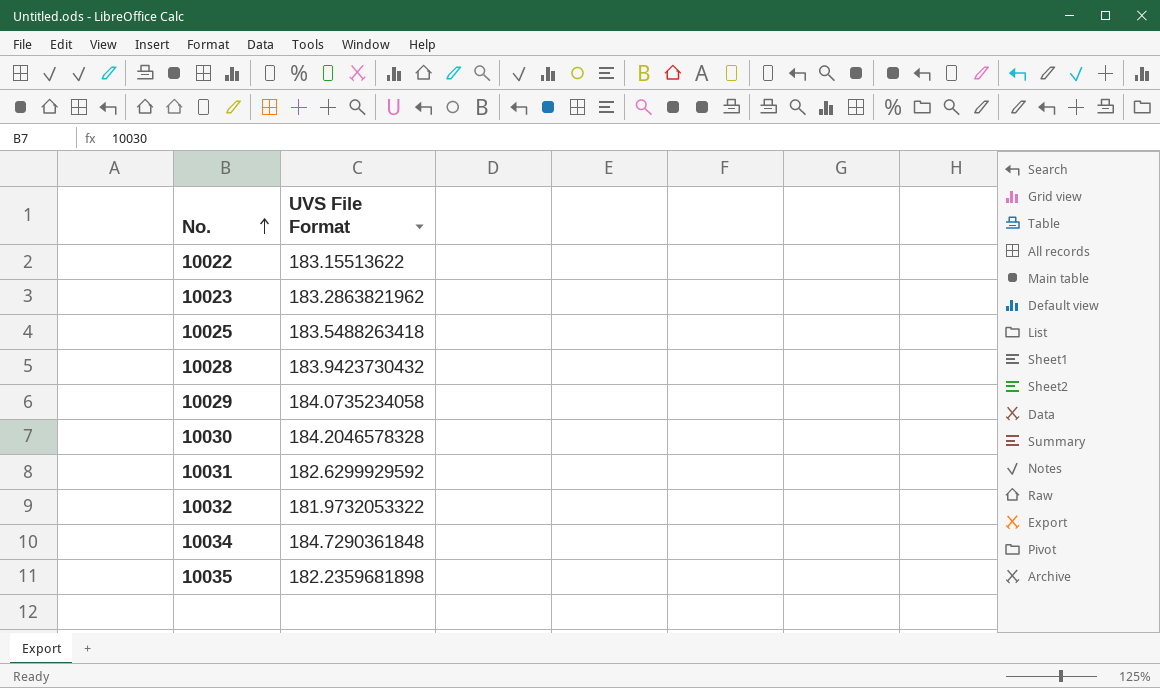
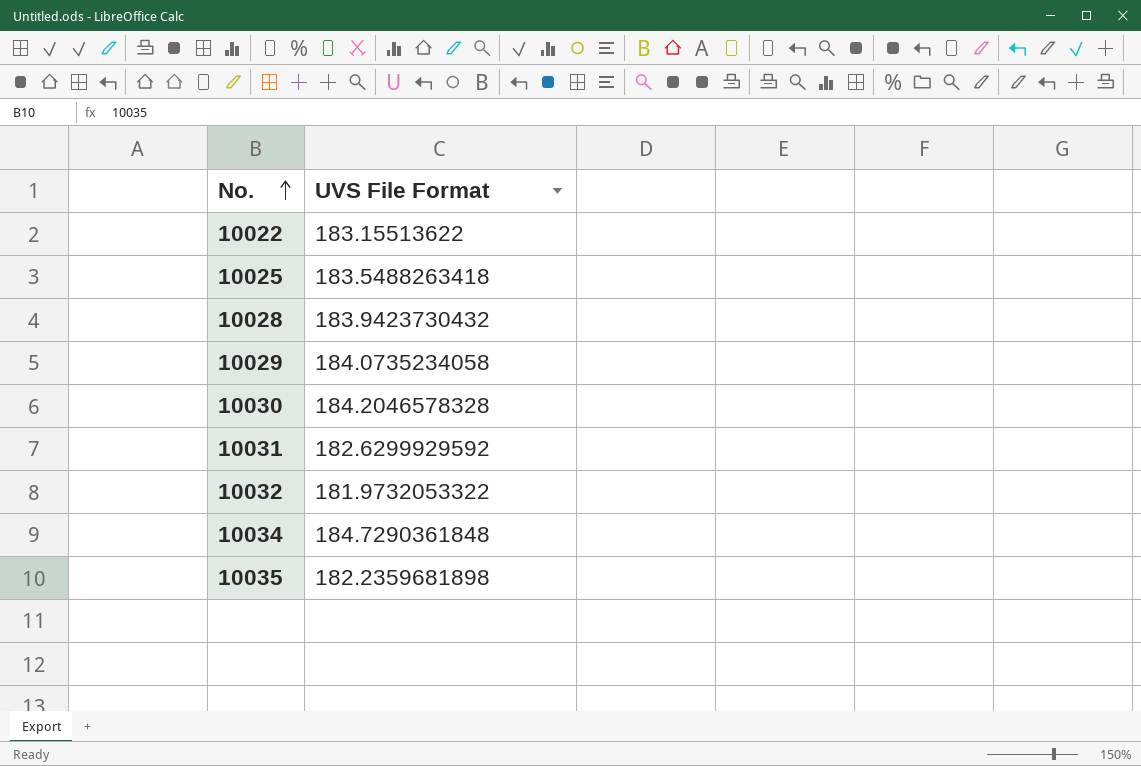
row 10023: 183.2863821962 -> none

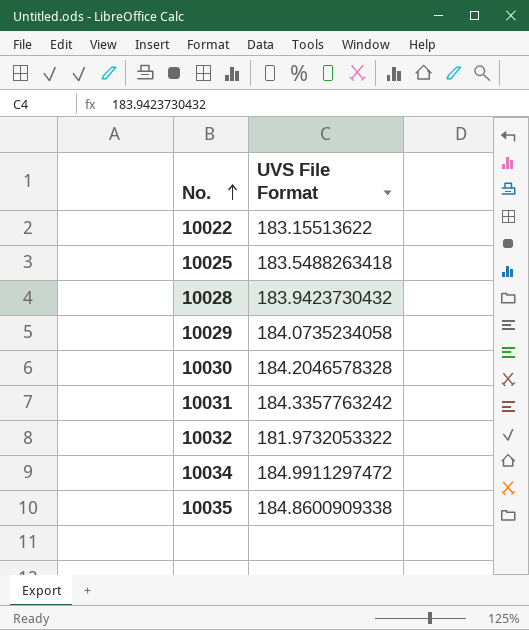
10031 | UVS File Format: 182.6299929592 -> 184.3357763242
10034 | UVS File Format: 184.7290361848 -> 184.9911297472
10035 | UVS File Format: 182.2359681898 -> 184.8600909338

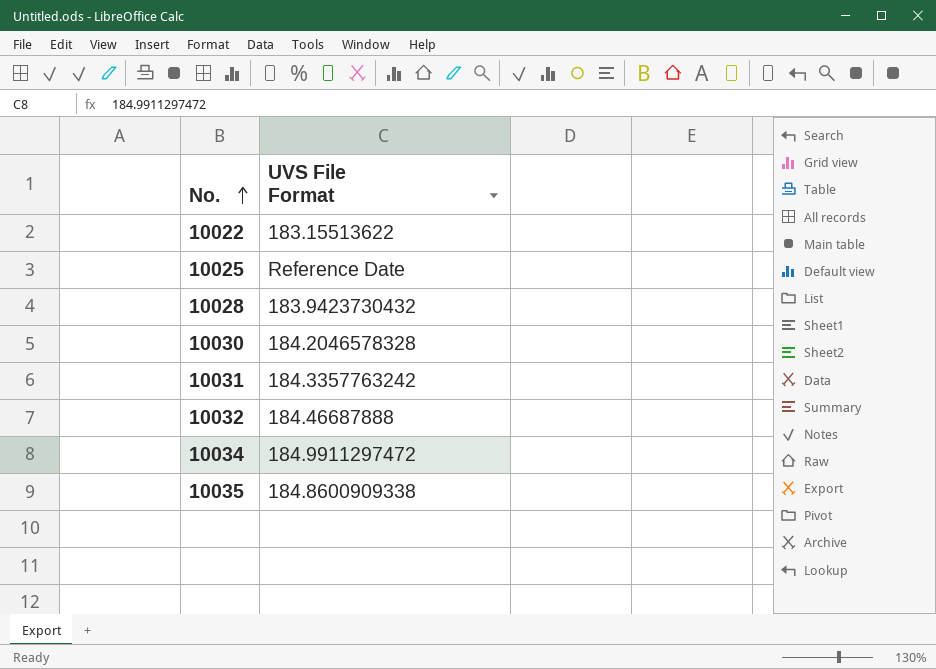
row 10029: 184.0735234058 -> none
10025 | UVS File Format: 183.5488263418 -> Reference Date
10032 | UVS File Format: 181.9732053322 -> 184.46687888

